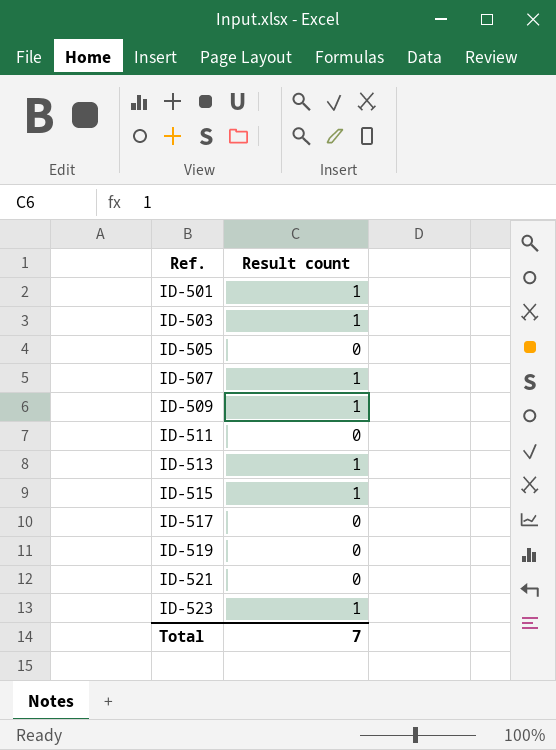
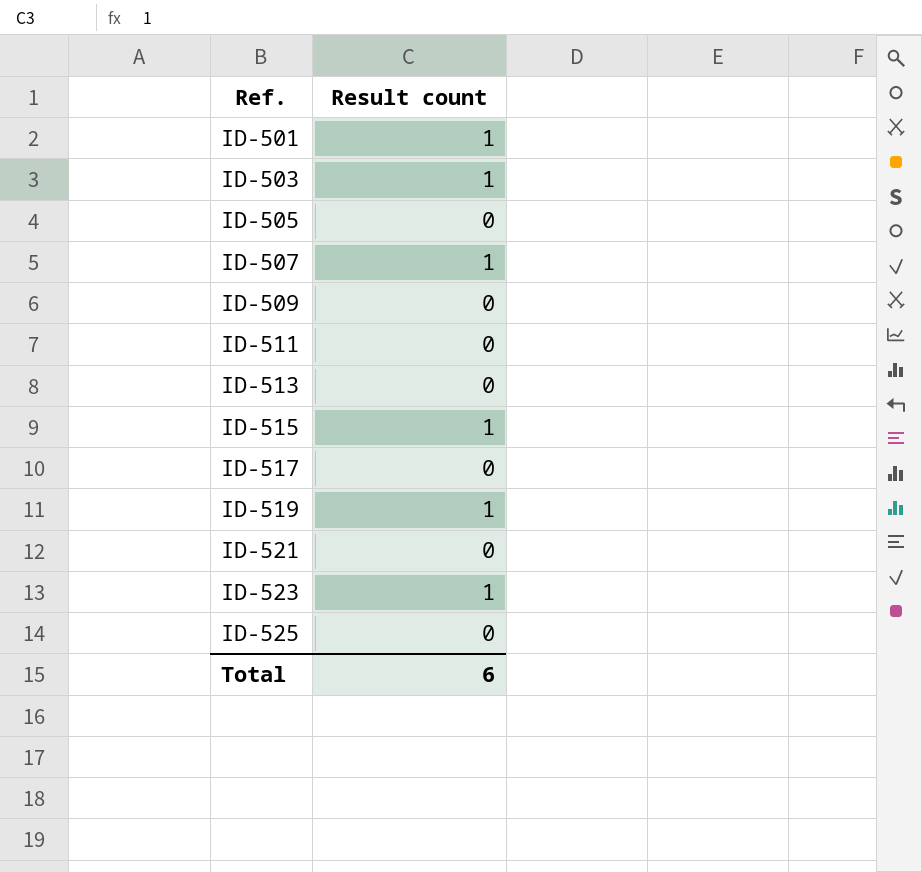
ID-509 | Result count: 1 -> 0
ID-513 | Result count: 1 -> 0
ID-519 | Result count: 0 -> 1
row ID-525: none -> 0
Total | Result count: 7 -> 6

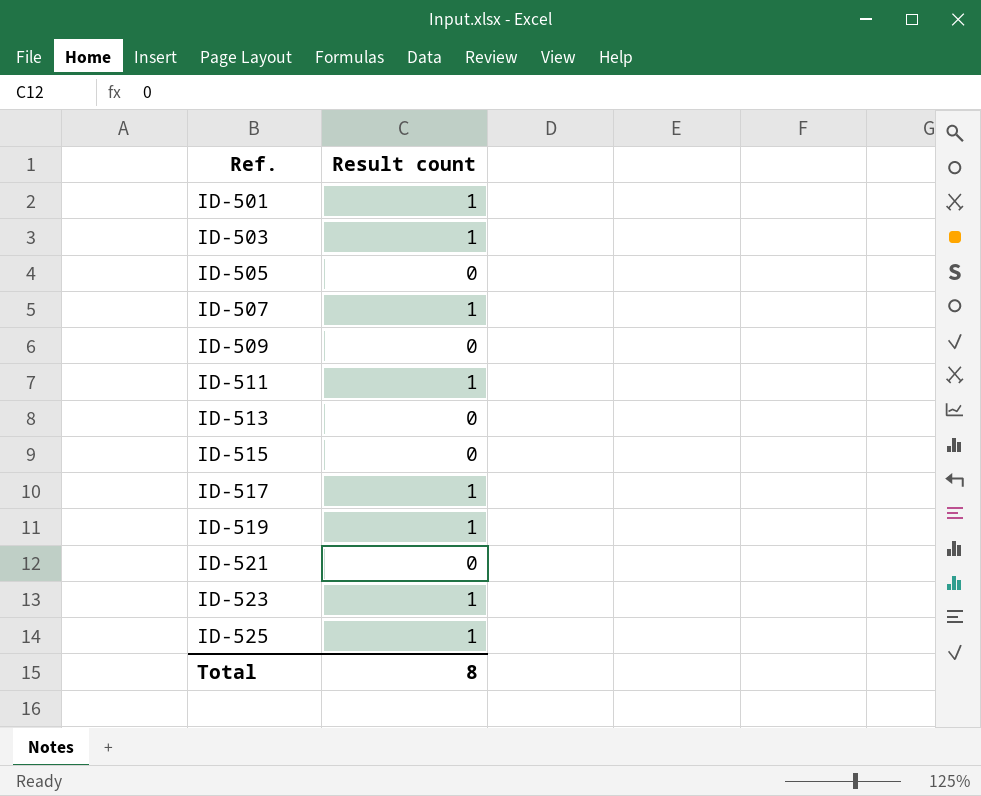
ID-511 | Result count: 0 -> 1
ID-515 | Result count: 1 -> 0
ID-517 | Result count: 0 -> 1
ID-525 | Result count: 0 -> 1
Total | Result count: 6 -> 8

